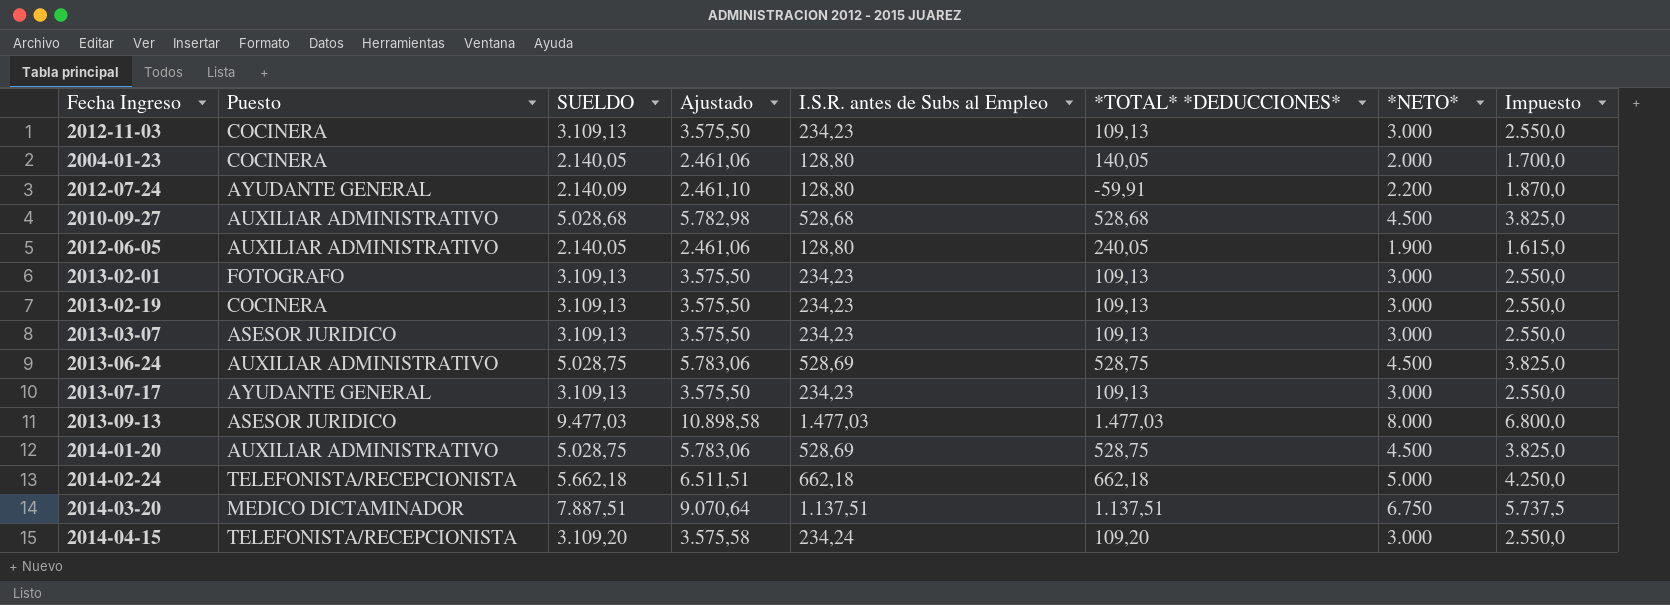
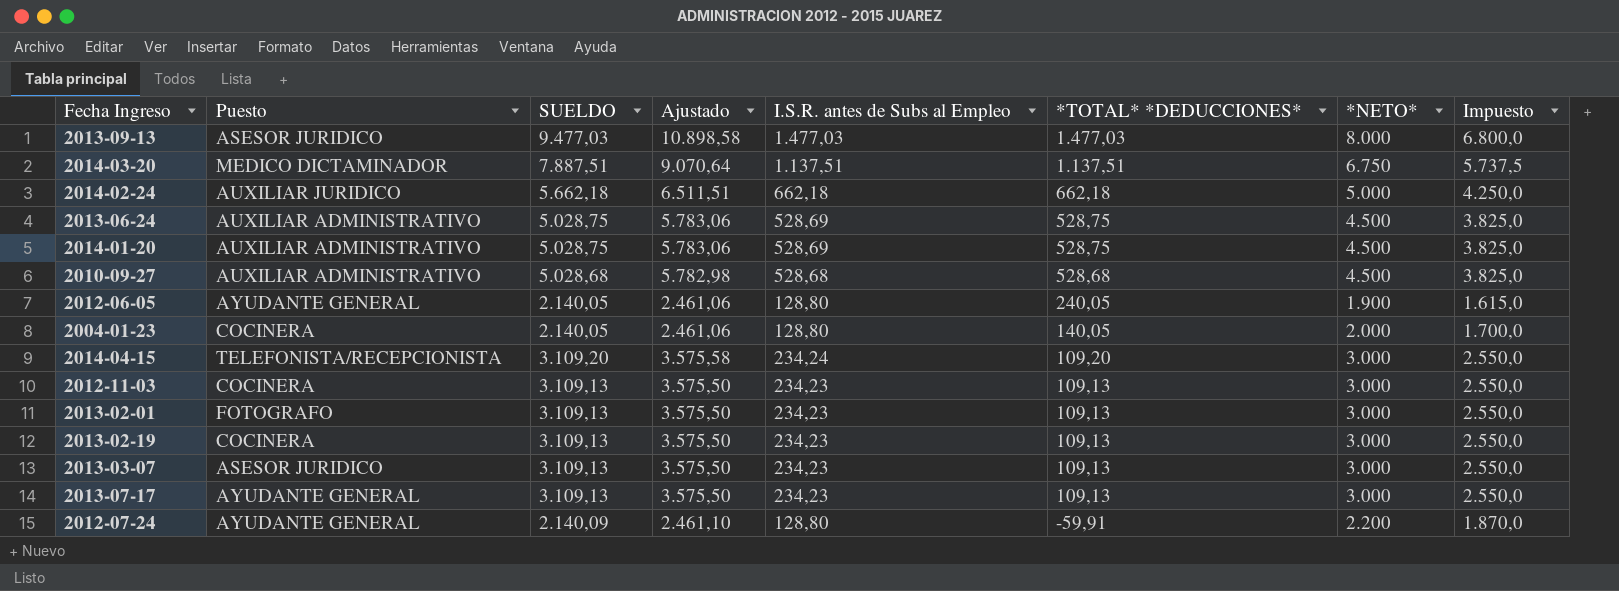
row order: none -> *TOTAL* *DEDUCCIONES* descending
2014-02-24 | Puesto: TELEFONISTA/RECEPCIONISTA -> AUXILIAR JURIDICO
2012-06-05 | Puesto: AUXILIAR ADMINISTRATIVO -> AYUDANTE GENERAL

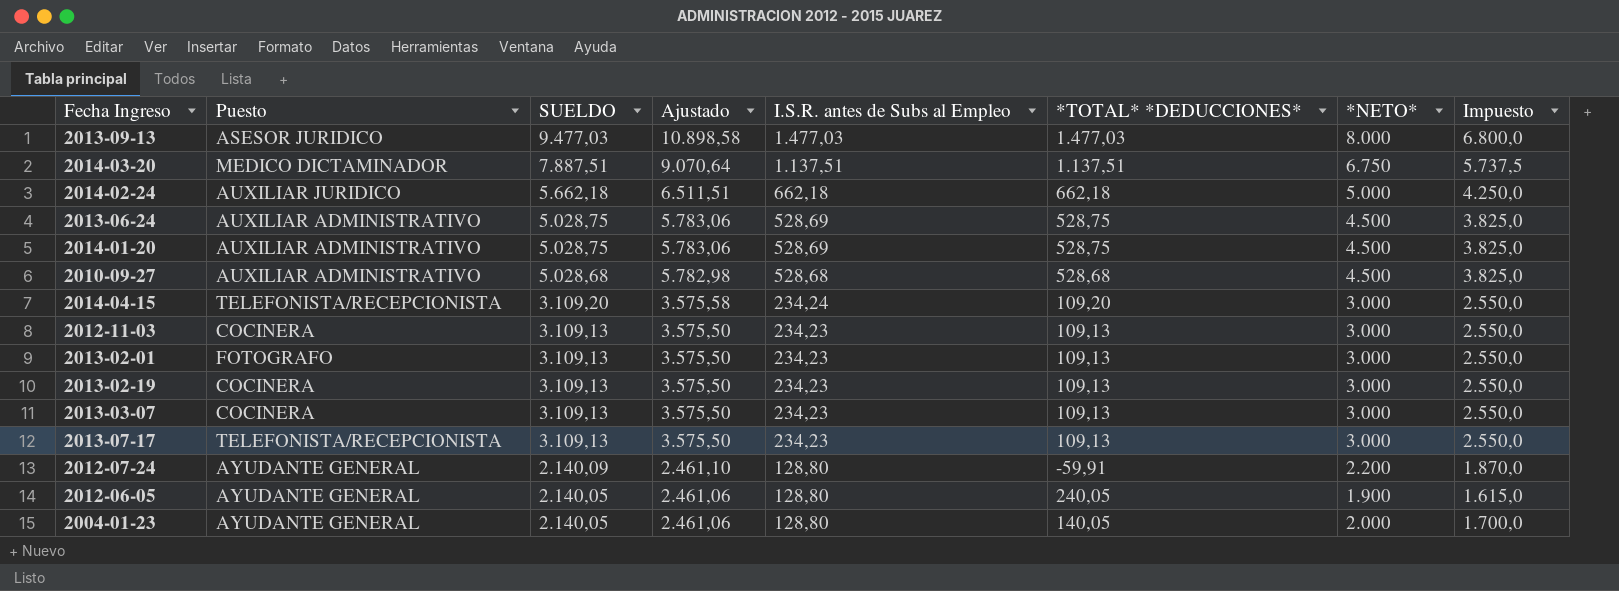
row order: *TOTAL* *DEDUCCIONES* descending -> SUELDO descending
2013-03-07 | Puesto: ASESOR JURIDICO -> COCINERA
2013-07-17 | Puesto: AYUDANTE GENERAL -> TELEFONISTA/RECEPCIONISTA
2004-01-23 | Puesto: COCINERA -> AYUDANTE GENERAL

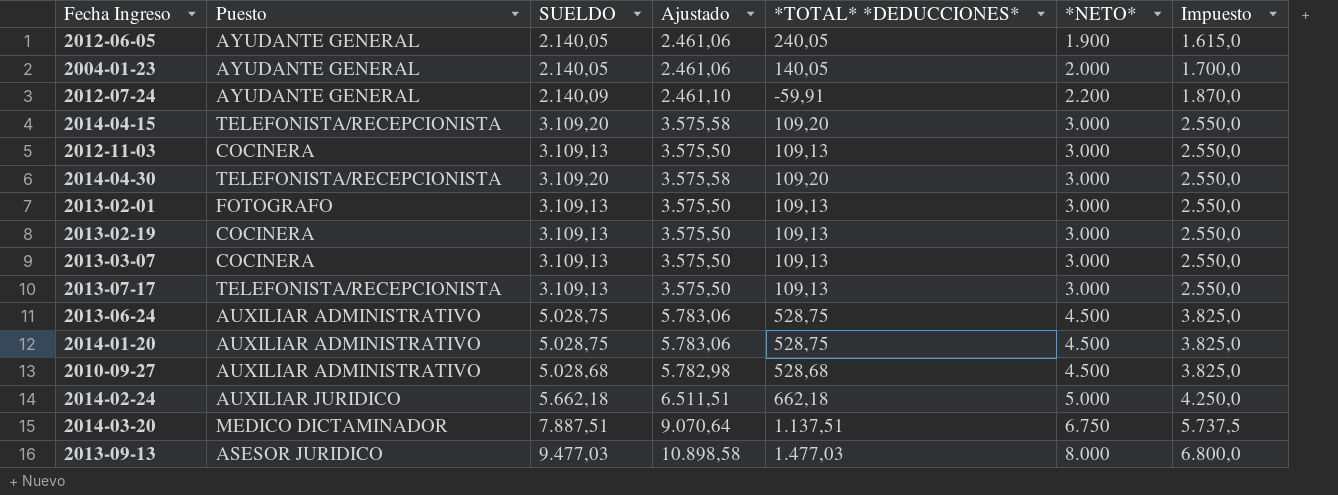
row order: SUELDO descending -> *NETO* ascending
column I.S.R. antes de Subs al Empleo | position: 5 -> none
row 2014-04-30: none -> TELEFONISTA/RECEPCIONISTA | 3.109,20 | 3.575,58 | 109,20 | 3.000 | 2.550,0

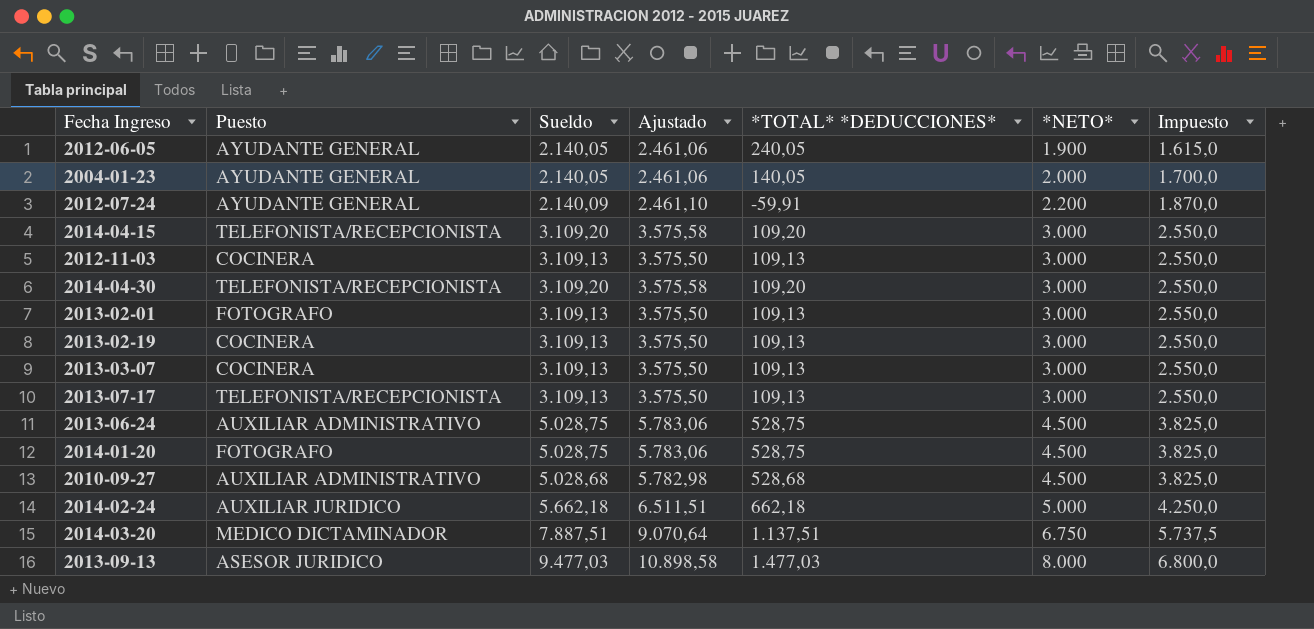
column name: SUELDO -> Sueldo
2014-01-20 | Puesto: AUXILIAR ADMINISTRATIVO -> FOTOGRAFO

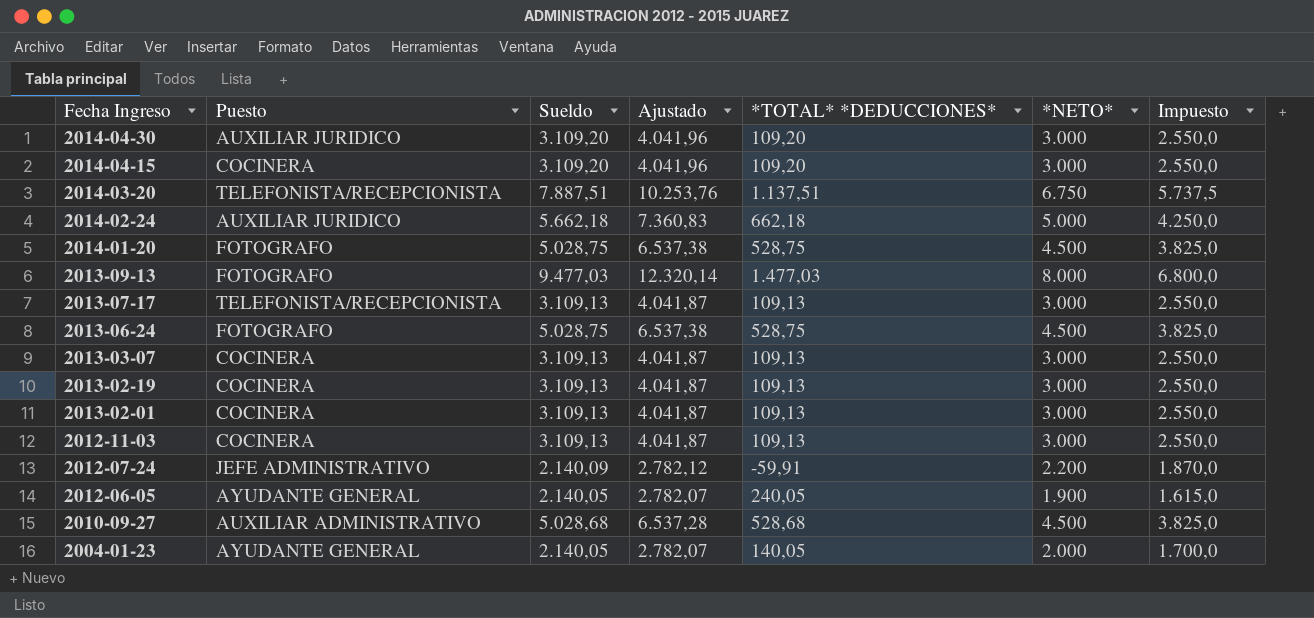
row order: *NETO* ascending -> Fecha Ingreso descending
column Ajustado | formula: [Sueldo] * 1,15 -> [Sueldo] * 1,3
2014-04-30 | Puesto: TELEFONISTA/RECEPCIONISTA -> AUXILIAR JURIDICO
2014-04-15 | Puesto: TELEFONISTA/RECEPCIONISTA -> COCINERA
2014-03-20 | Puesto: MEDICO DICTAMINADOR -> TELEFONISTA/RECEPCIONISTA
2013-09-13 | Puesto: ASESOR JURIDICO -> FOTOGRAFO
2013-06-24 | Puesto: AUXILIAR ADMINISTRATIVO -> FOTOGRAFO
2013-02-01 | Puesto: FOTOGRAFO -> COCINERA
2012-07-24 | Puesto: AYUDANTE GENERAL -> JEFE ADMINISTRATIVO

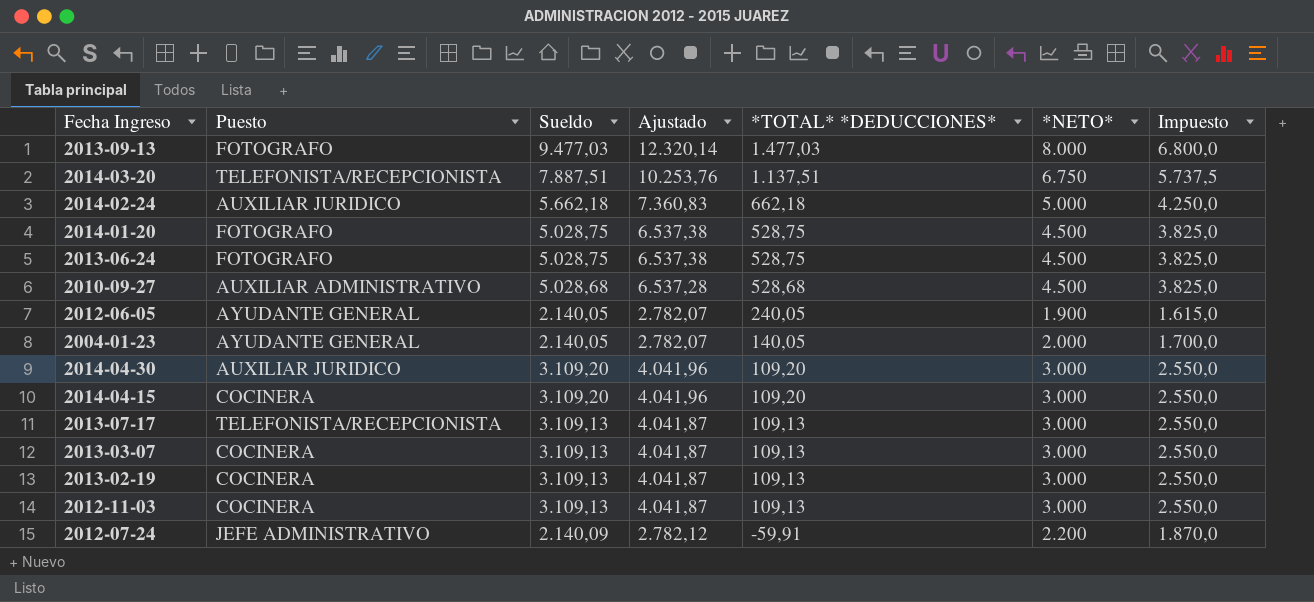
row order: Fecha Ingreso descending -> *TOTAL* *DEDUCCIONES* descending
row 2013-02-01: COCINERA | 3.109,13 | 4.041,87 | 109,13 | 3.000 | 2.550,0 -> none

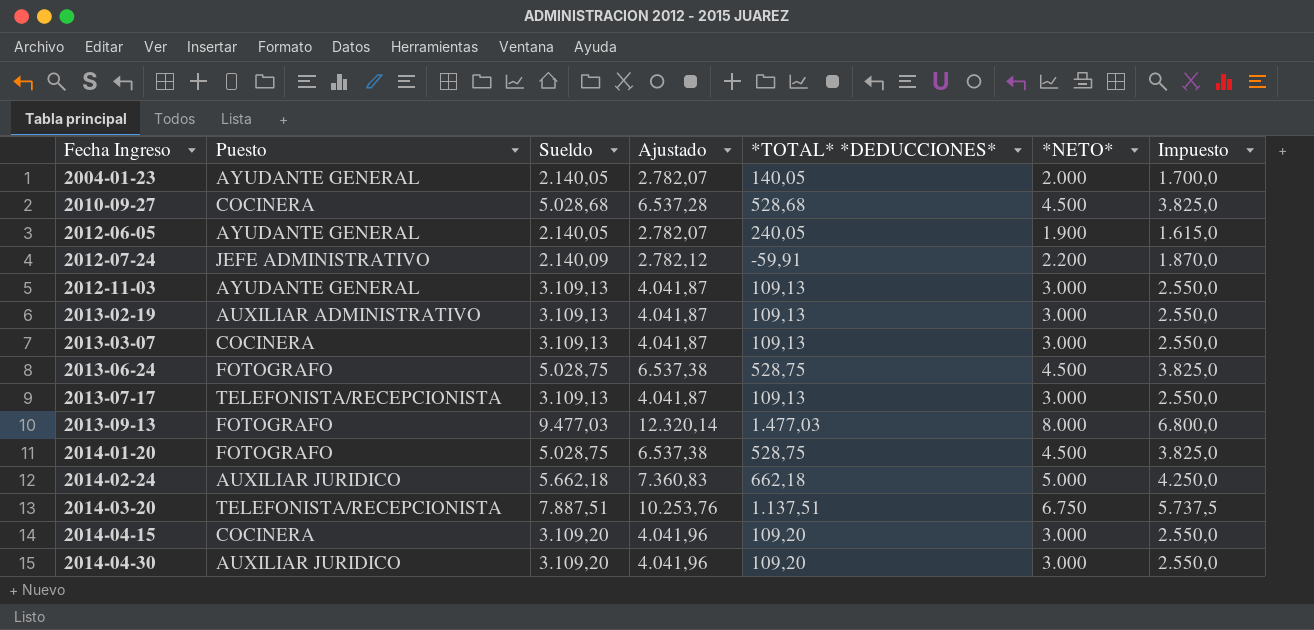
row order: *TOTAL* *DEDUCCIONES* descending -> Fecha Ingreso ascending
2010-09-27 | Puesto: AUXILIAR ADMINISTRATIVO -> COCINERA
2012-11-03 | Puesto: COCINERA -> AYUDANTE GENERAL
2013-02-19 | Puesto: COCINERA -> AUXILIAR ADMINISTRATIVO

